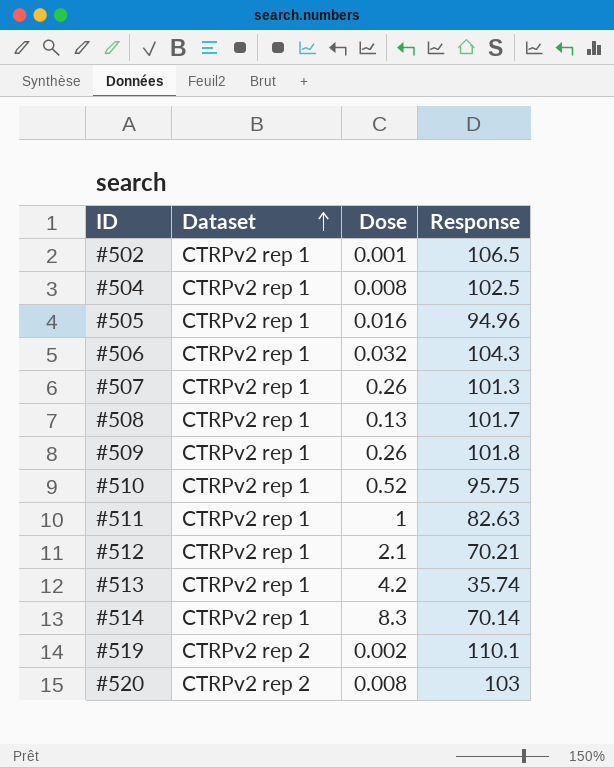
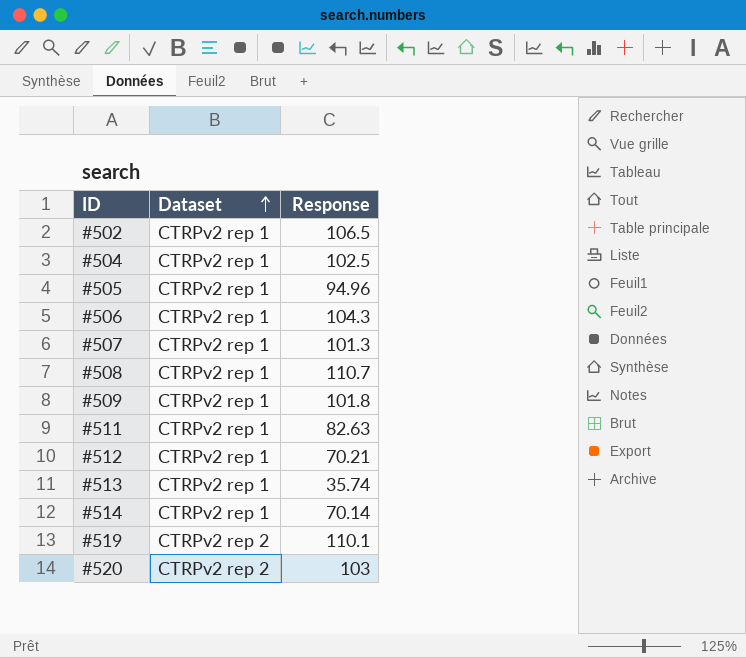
column Dose | position: 3 -> none
row #510: CTRPv2 rep 1 | 0.52 | 95.75 -> none
#508 | Response: 101.7 -> 110.7

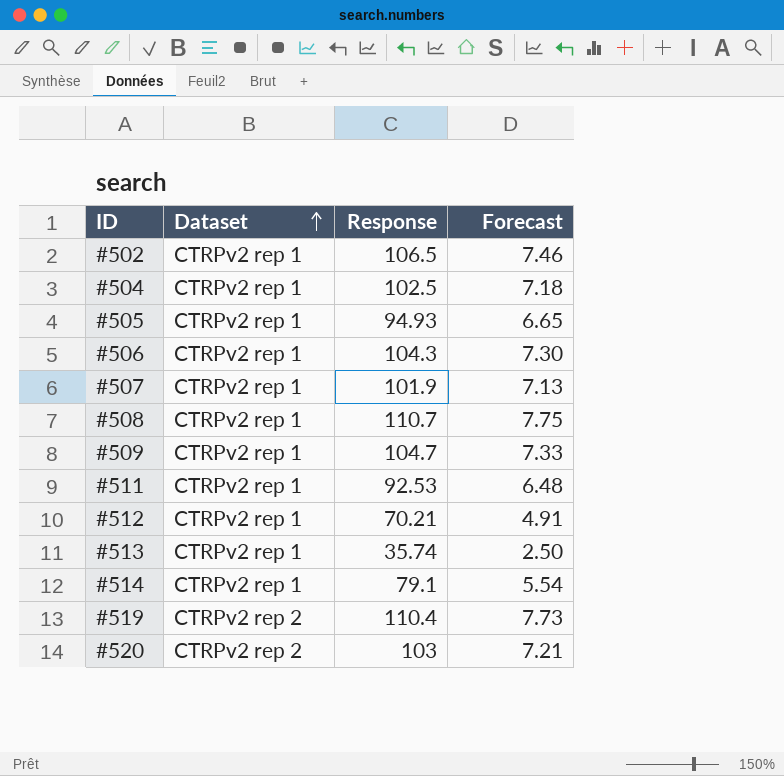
column Forecast | formula: none -> [Response] * 0.07
#505 | Response: 94.96 -> 94.93
#507 | Response: 101.3 -> 101.9
#509 | Response: 101.8 -> 104.7
#511 | Response: 82.63 -> 92.53
#514 | Response: 70.14 -> 79.1
#519 | Response: 110.1 -> 110.4

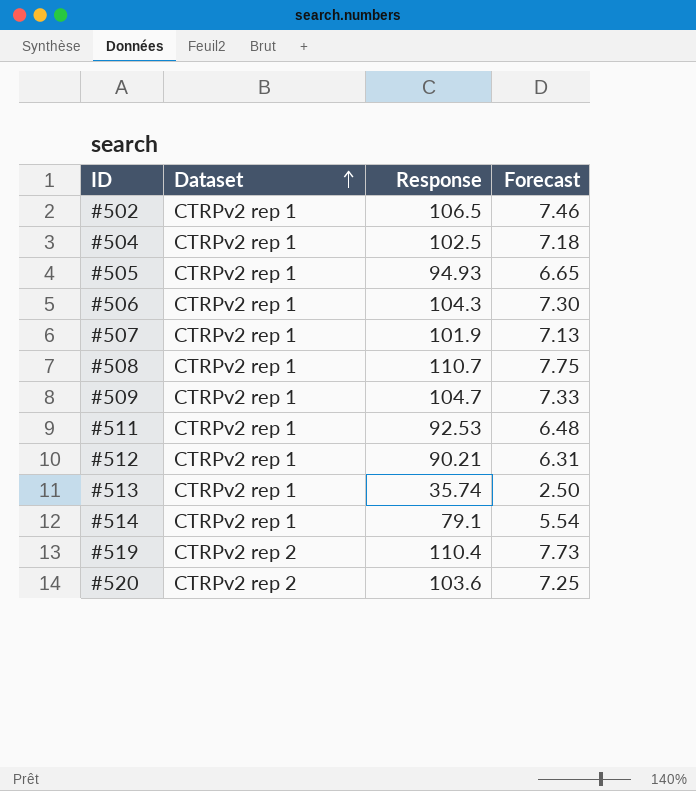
#512 | Response: 70.21 -> 90.21
#512 | Forecast: 4.91 -> 6.31
#520 | Response: 103 -> 103.6
#520 | Forecast: 7.21 -> 7.25

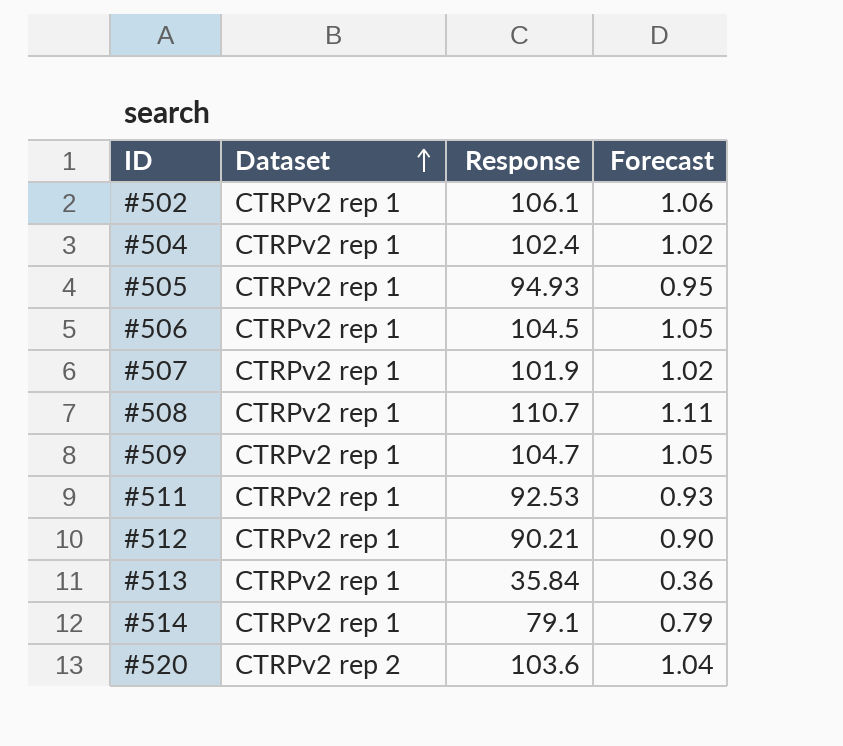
column Forecast | formula: [Response] * 0.07 -> [Response] * 0.01
row #519: CTRPv2 rep 2 | 110.4 | 7.73 -> none
#502 | Response: 106.5 -> 106.1
#504 | Response: 102.5 -> 102.4
#506 | Response: 104.3 -> 104.5
#513 | Response: 35.74 -> 35.84

